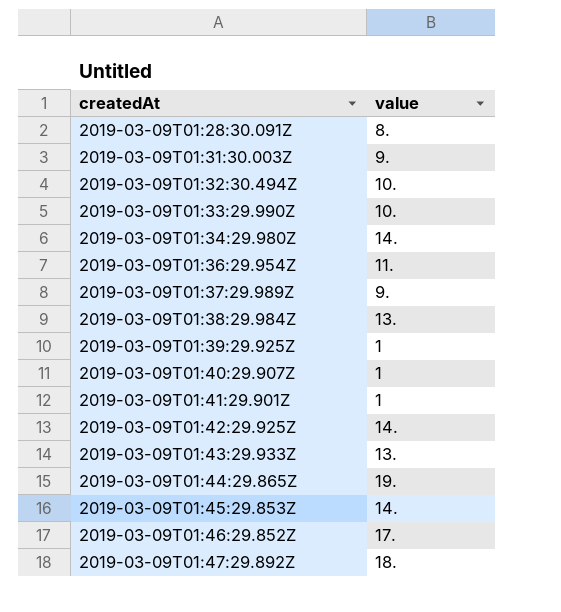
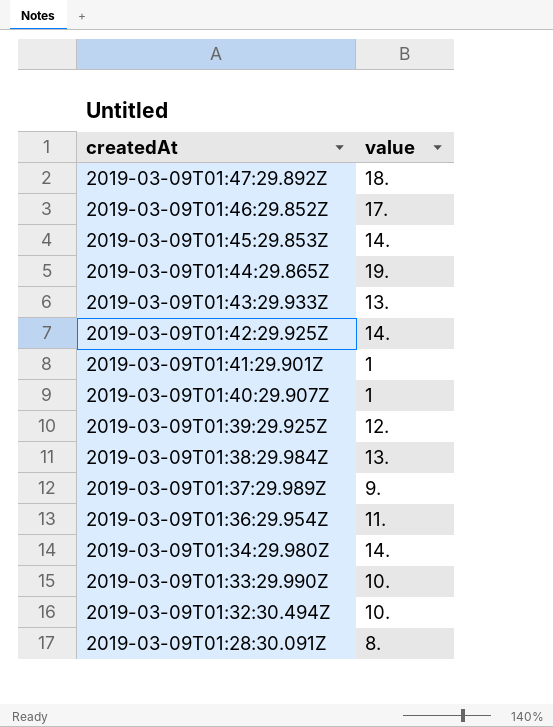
row order: createdAt ascending -> createdAt descending
row 2019-03-09T01:31:30.003Z: 9. -> none
2019-03-09T01:39:29.925Z | value: 1 -> 12.

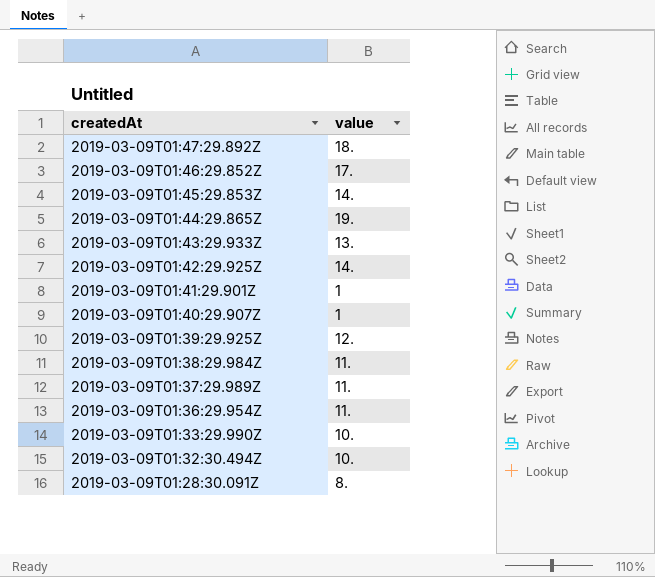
row 2019-03-09T01:34:29.980Z: 14. -> none
2019-03-09T01:38:29.984Z | value: 13. -> 11.
2019-03-09T01:37:29.989Z | value: 9. -> 11.

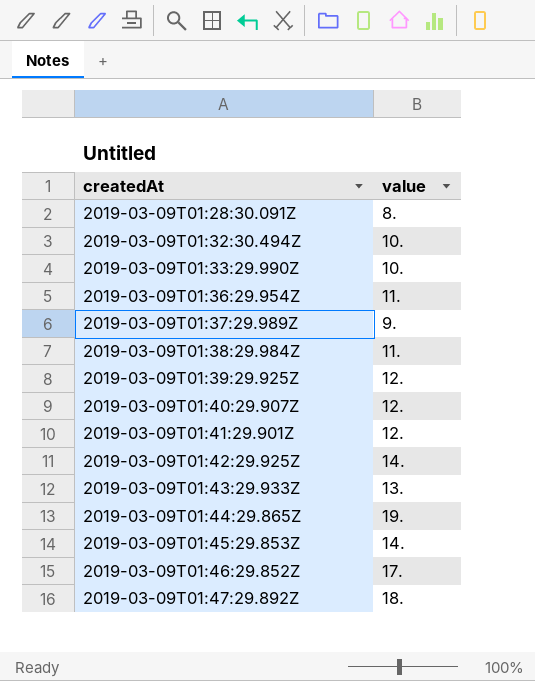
row order: createdAt descending -> createdAt ascending
2019-03-09T01:37:29.989Z | value: 11. -> 9.
2019-03-09T01:40:29.907Z | value: 1 -> 12.
2019-03-09T01:41:29.901Z | value: 1 -> 12.

